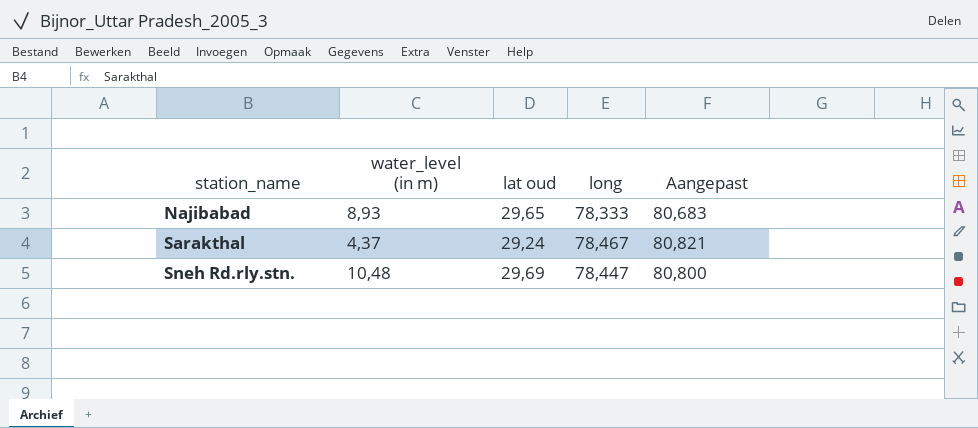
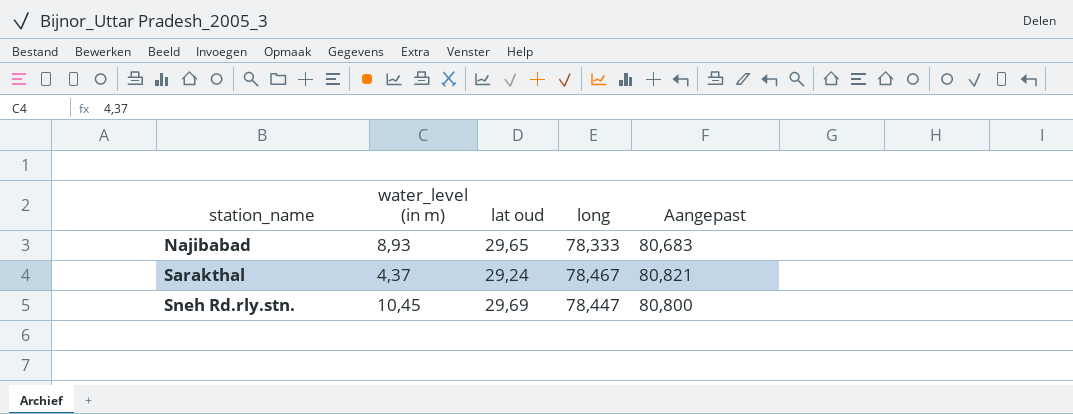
Sneh Rd.rly.stn. | water_level (in m): 10,48 -> 10,45

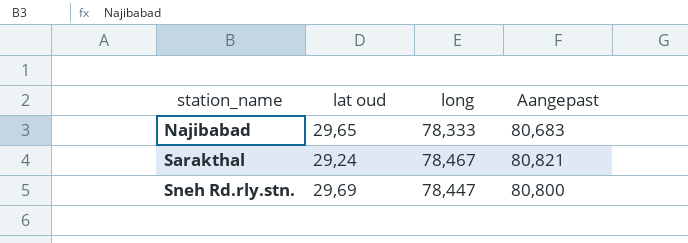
column water_level (in m) | position: 2 -> none

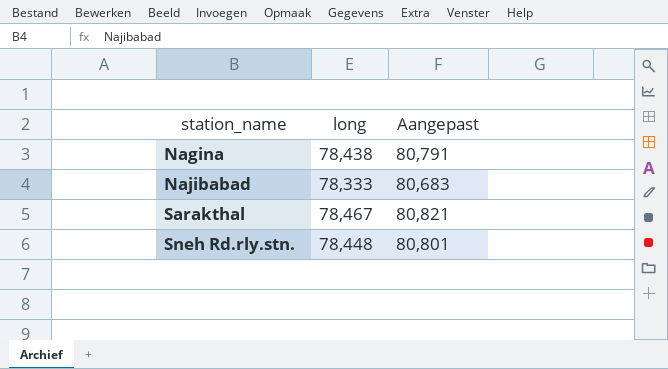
column lat oud | position: 2 -> none
row Nagina: none -> 78,438 | 80,791
Sneh Rd.rly.stn. | long: 78,447 -> 78,448
Sneh Rd.rly.stn. | Aangepast: 80,800 -> 80,801

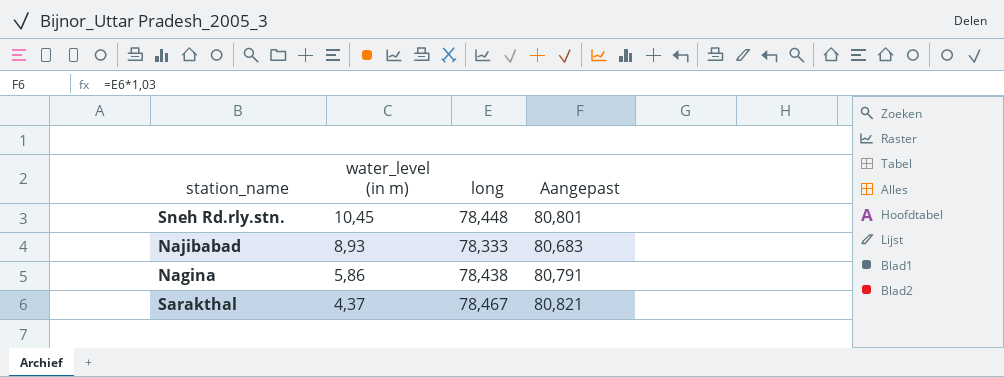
row order: station_name ascending -> water_level (in m) descending
column water_level (in m) | position: none -> 2

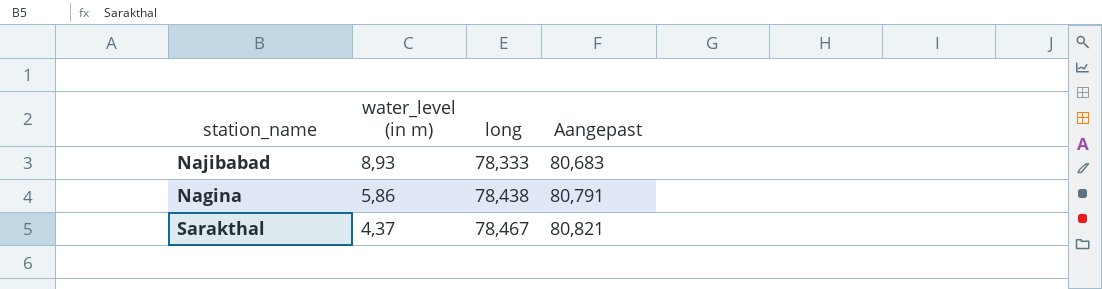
row Sneh Rd.rly.stn.: 10,45 | 78,448 | 80,801 -> none

